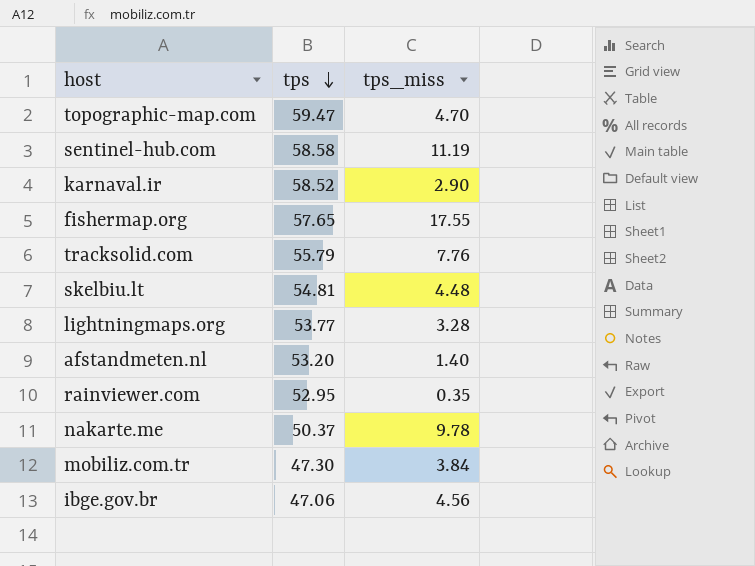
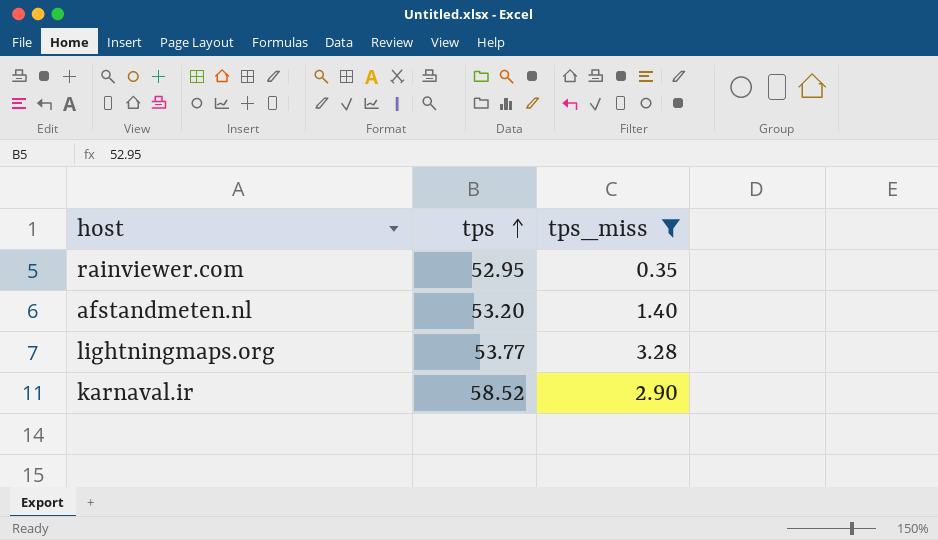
filter: none -> tps_miss <= 3.28
row order: tps descending -> tps ascending

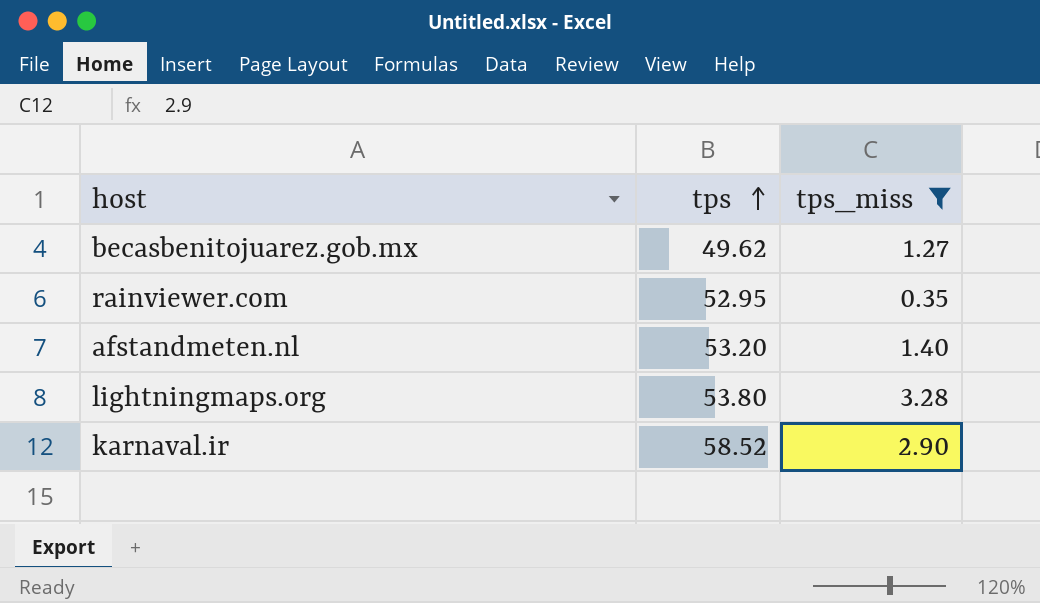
row becasbenitojuarez.gob.mx: none -> 49.62 | 1.27
lightningmaps.org | tps: 53.77 -> 53.80

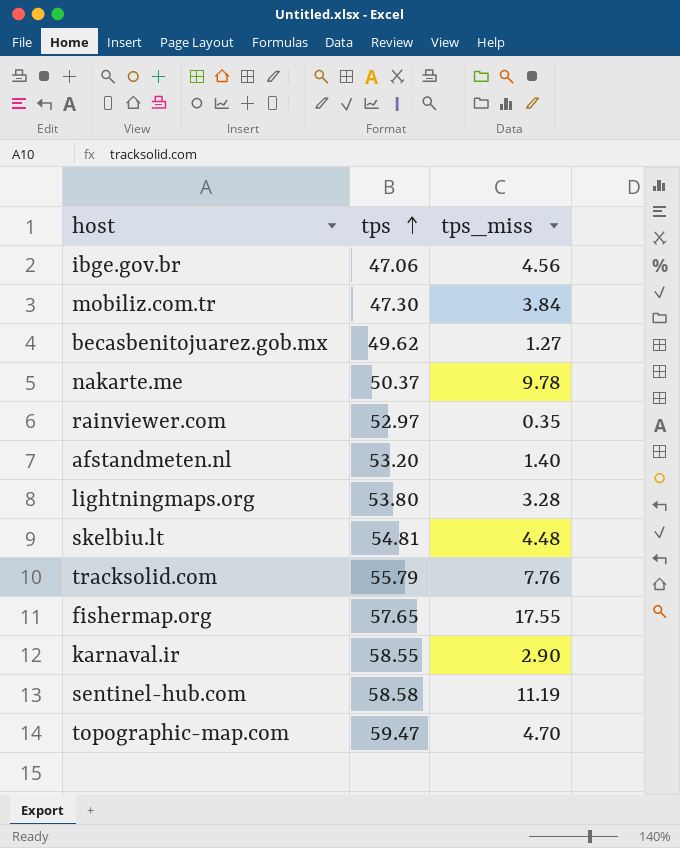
filter: tps_miss <= 3.28 -> none
rainviewer.com | tps: 52.95 -> 52.97
karnaval.ir | tps: 58.52 -> 58.55

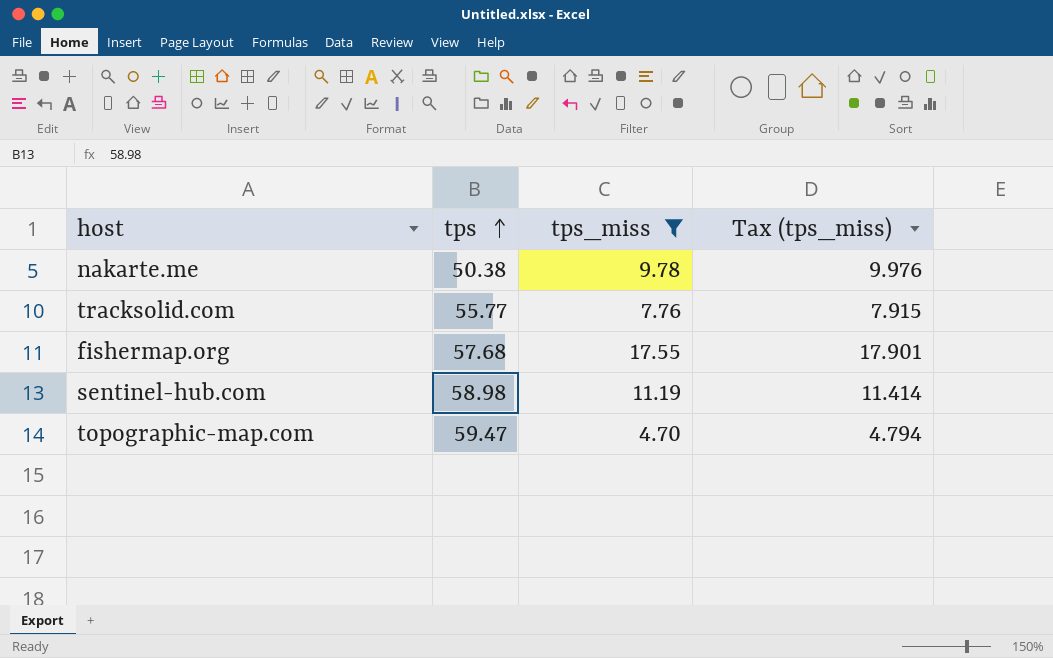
filter: none -> tps_miss >= 4.70
column Tax (tps_miss) | formula: none -> [tps_miss] * 1.02
nakarte.me | tps: 50.37 -> 50.38
tracksolid.com | tps: 55.79 -> 55.77
fishermap.org | tps: 57.65 -> 57.68
sentinel-hub.com | tps: 58.58 -> 58.98

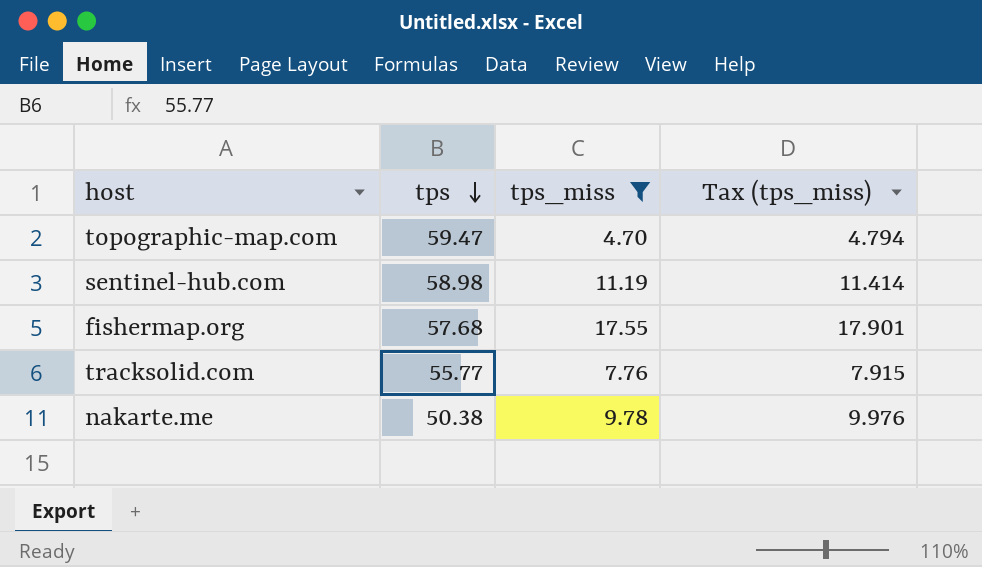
row order: tps ascending -> tps descending

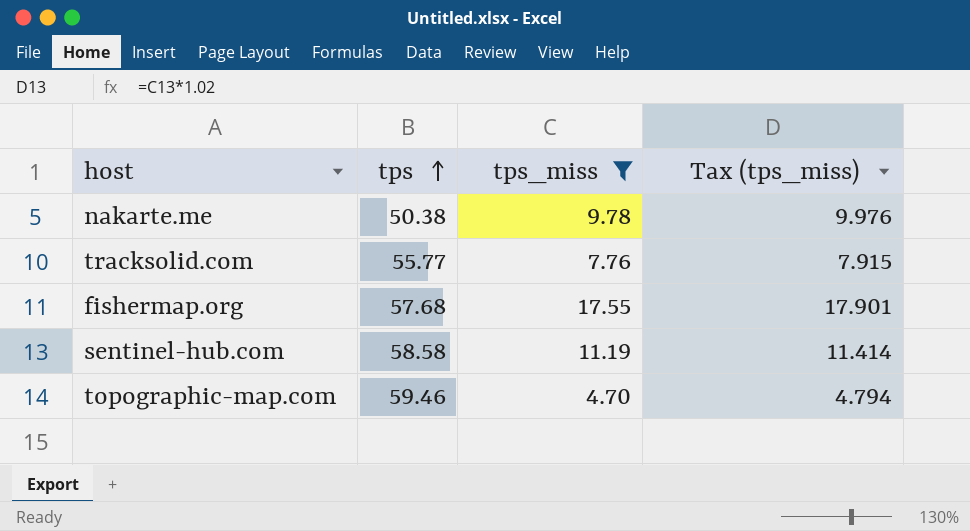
row order: tps descending -> tps ascending
sentinel-hub.com | tps: 58.98 -> 58.58
topographic-map.com | tps: 59.47 -> 59.46

